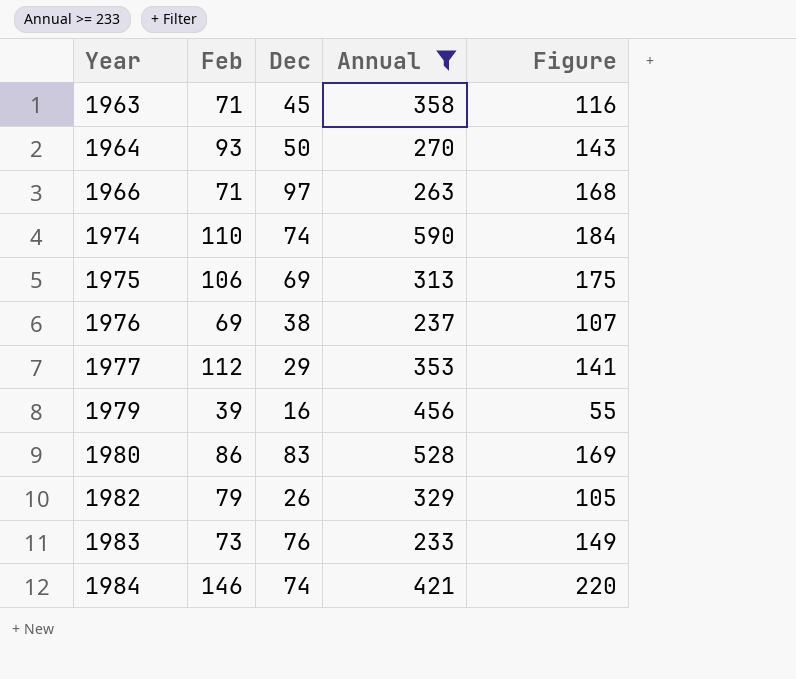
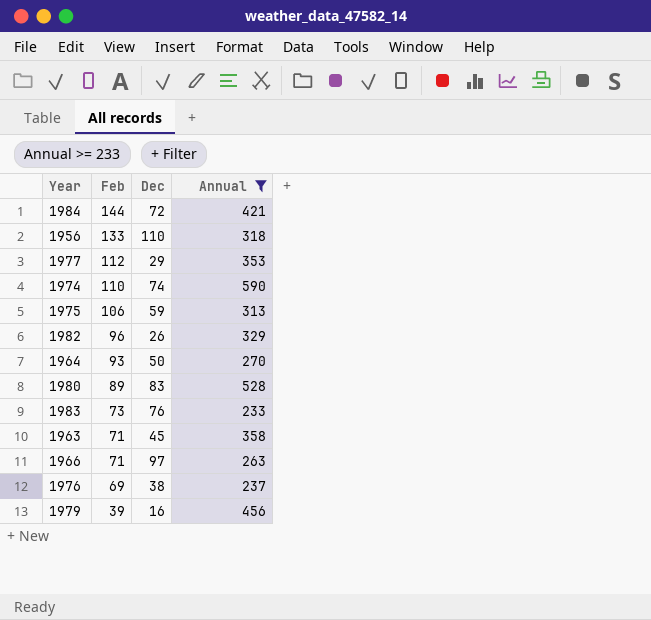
row order: Year ascending -> Feb descending
column Figure | formula: [Feb] + [Dec] -> none
1984 | Feb: 146 -> 144
1984 | Dec: 74 -> 72
row 1956: none -> 133 | 110 | 318
1975 | Dec: 69 -> 59
1982 | Feb: 79 -> 96
1980 | Feb: 86 -> 89

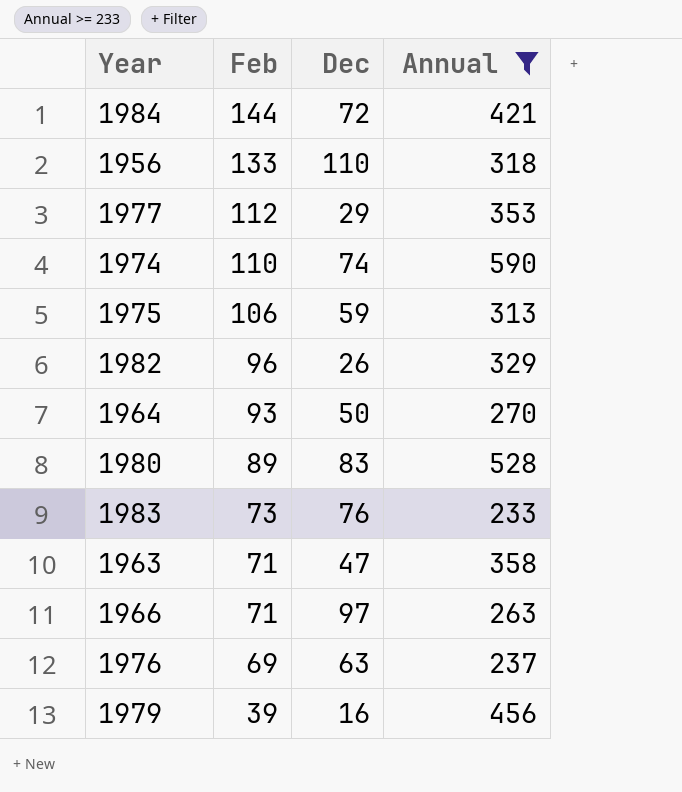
1963 | Dec: 45 -> 47
1976 | Dec: 38 -> 63

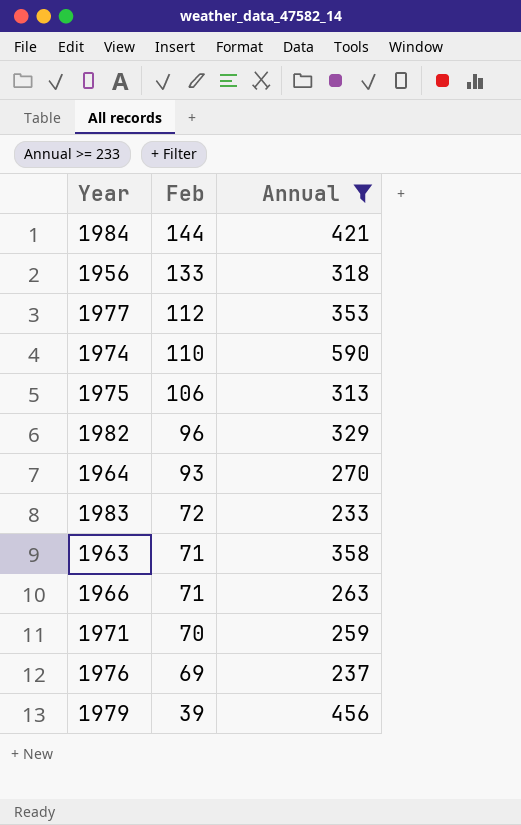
column Dec | position: 3 -> none
row 1980: 89 | 83 | 528 -> none
1983 | Feb: 73 -> 72
row 1971: none -> 70 | 259

